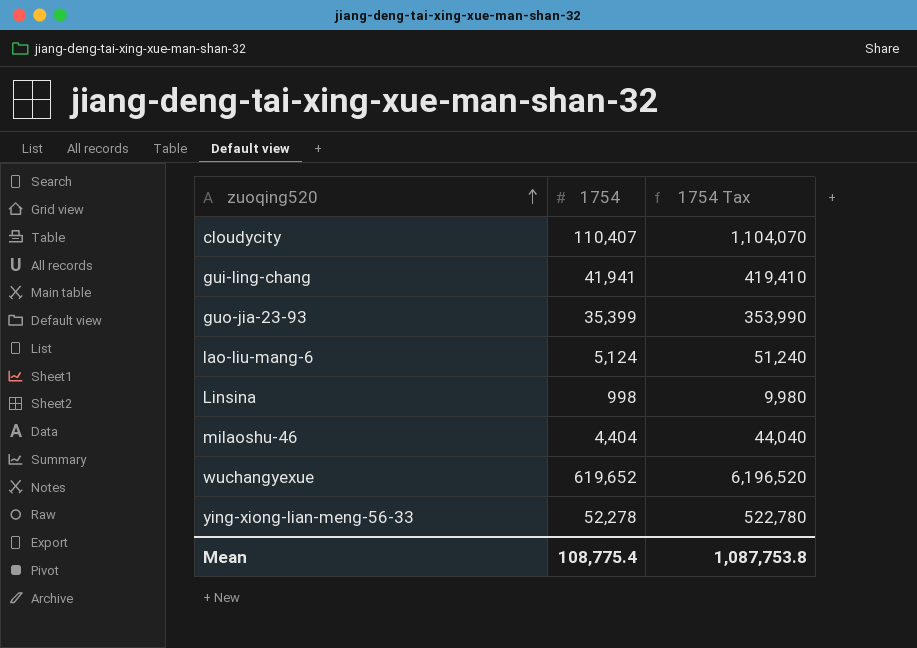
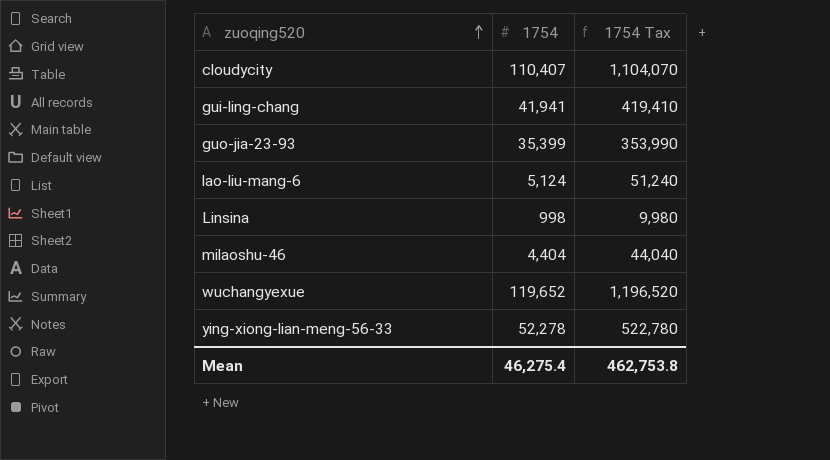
wuchangyexue | 1754: 619,652 -> 119,652
wuchangyexue | 1754 Tax: 6,196,520 -> 1,196,520
Mean | 1754: 108,775.4 -> 46,275.4
Mean | 1754 Tax: 1,087,753.8 -> 462,753.8

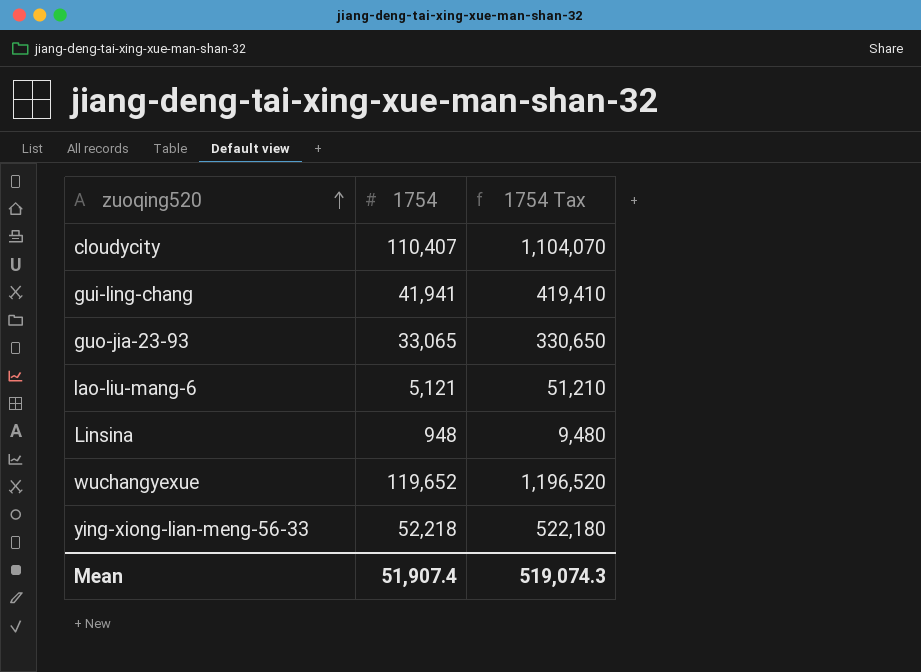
row milaoshu-46: 4,404 | 44,040 -> none
guo-jia-23-93 | 1754: 35,399 -> 33,065
guo-jia-23-93 | 1754 Tax: 353,990 -> 330,650
lao-liu-mang-6 | 1754: 5,124 -> 5,121
lao-liu-mang-6 | 1754 Tax: 51,240 -> 51,210
Linsina | 1754: 998 -> 948
Linsina | 1754 Tax: 9,980 -> 9,480
ying-xiong-lian-meng-56-33 | 1754: 52,278 -> 52,218
ying-xiong-lian-meng-56-33 | 1754 Tax: 522,780 -> 522,180
Mean | 1754: 46,275.4 -> 51,907.4
Mean | 1754 Tax: 462,753.8 -> 519,074.3

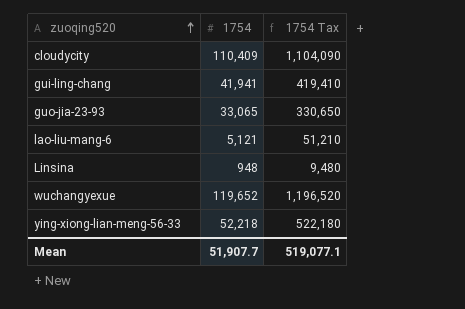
cloudycity | 1754: 110,407 -> 110,409
cloudycity | 1754 Tax: 1,104,070 -> 1,104,090
Mean | 1754: 51,907.4 -> 51,907.7
Mean | 1754 Tax: 519,074.3 -> 519,077.1

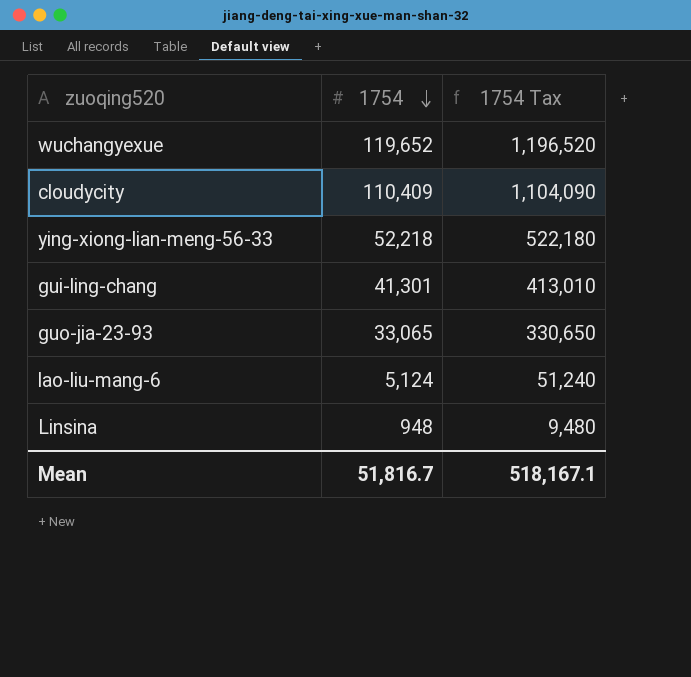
row order: zuoqing520 ascending -> 1754 descending
gui-ling-chang | 1754: 41,941 -> 41,301
gui-ling-chang | 1754 Tax: 419,410 -> 413,010
lao-liu-mang-6 | 1754: 5,121 -> 5,124
lao-liu-mang-6 | 1754 Tax: 51,210 -> 51,240
Mean | 1754: 51,907.7 -> 51,816.7
Mean | 1754 Tax: 519,077.1 -> 518,167.1

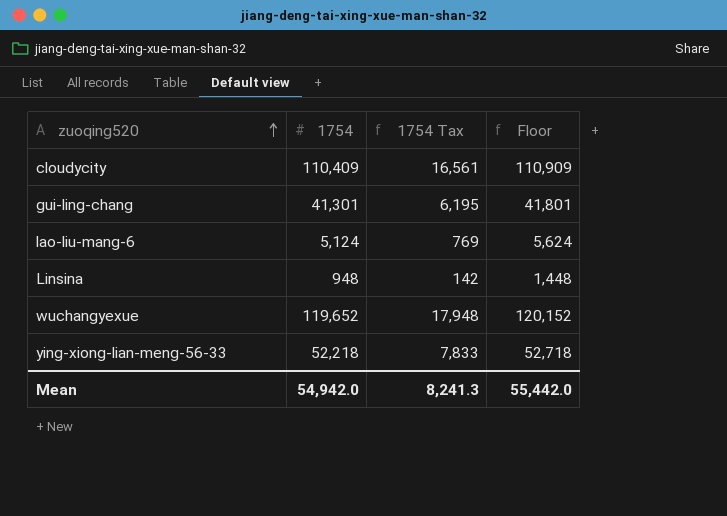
row order: 1754 descending -> zuoqing520 ascending
column 1754 Tax | formula: [1754] * 10 -> [1754] * 0.15
column Floor | formula: none -> [1754] + 500
row guo-jia-23-93: 33,065 | 330,650 -> none
Mean | 1754: 51,816.7 -> 54,942.0
Mean | 1754 Tax: 518,167.1 -> 8,241.3

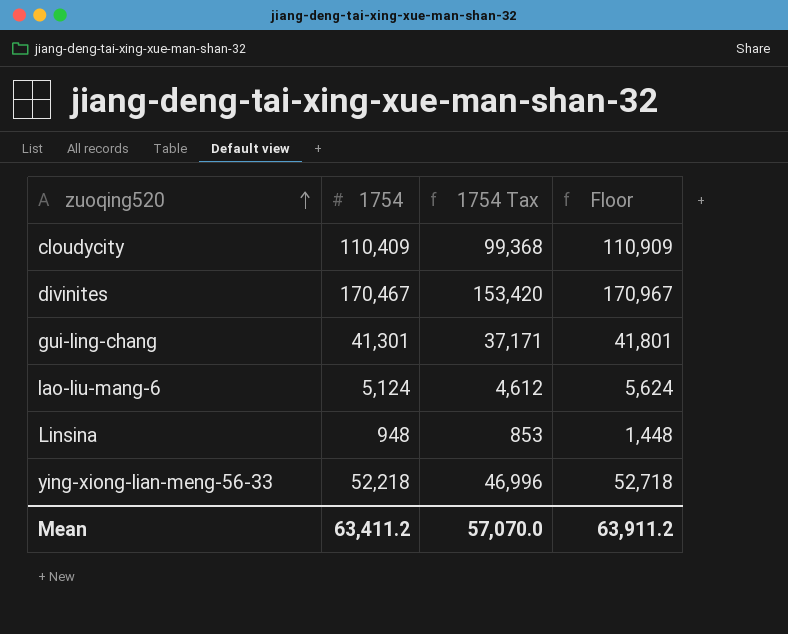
column 1754 Tax | formula: [1754] * 0.15 -> [1754] * 0.9
row wuchangyexue: 119,652 | 17,948 | 120,152 -> none
row divinites: none -> 170,467 | 153,420 | 170,967
Mean | 1754: 54,942.0 -> 63,411.2
Mean | 1754 Tax: 8,241.3 -> 57,070.0
Mean | Floor: 55,442.0 -> 63,911.2

